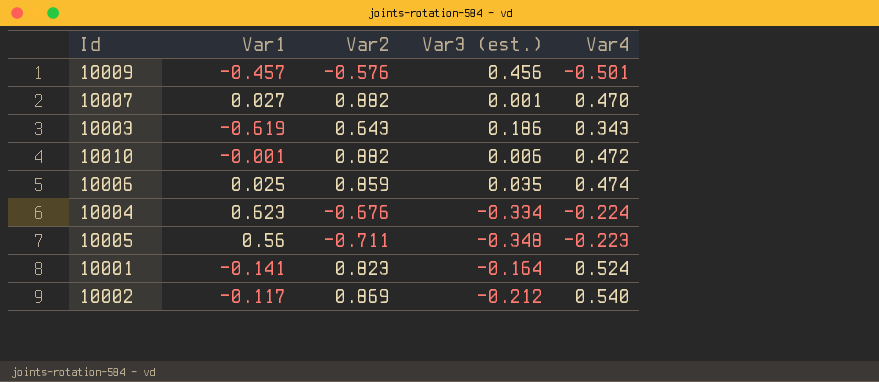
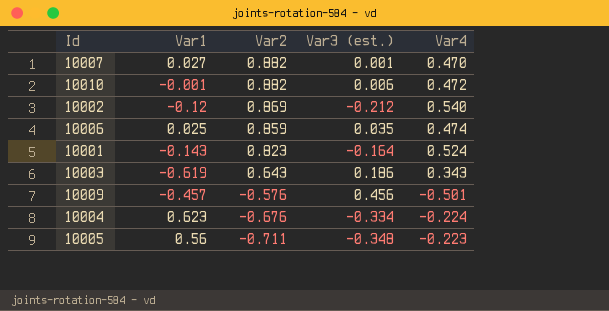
row order: none -> Var2 descending
10002 | Var1: -0.117 -> -0.12
10001 | Var1: -0.141 -> -0.143

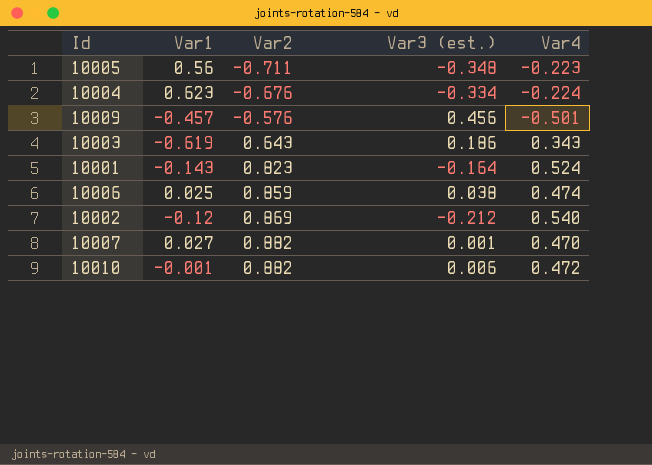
row order: Var2 descending -> Var2 ascending
10006 | Var3 (est.): 0.035 -> 0.038

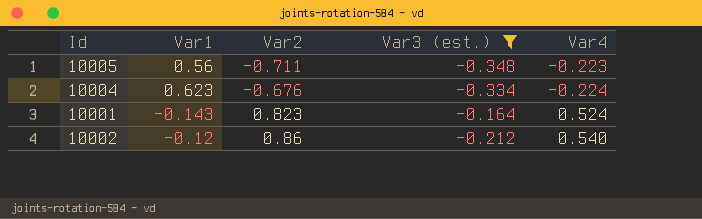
filter: none -> Var3 (est.) <= -0.164
10002 | Var2: 0.869 -> 0.86

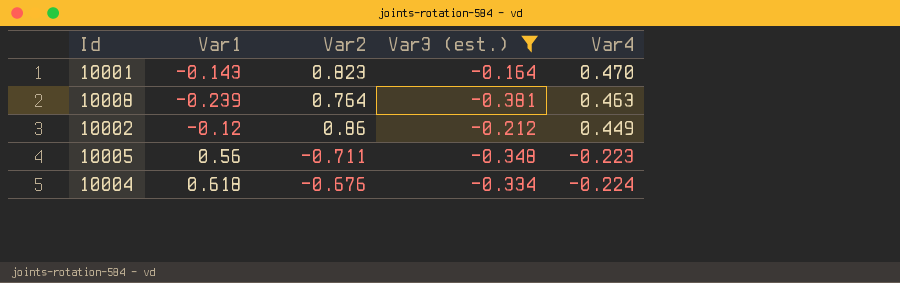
row order: Var2 ascending -> Var4 descending
10001 | Var4: 0.524 -> 0.470
row 10008: none -> -0.239 | 0.764 | -0.381 | 0.463
10002 | Var4: 0.540 -> 0.449
10004 | Var1: 0.623 -> 0.618

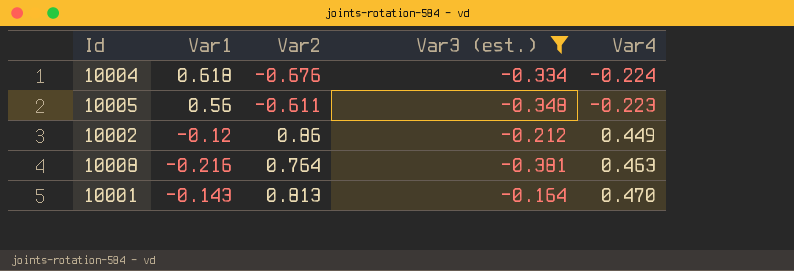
row order: Var4 descending -> Var4 ascending
10005 | Var2: -0.711 -> -0.611
10008 | Var1: -0.239 -> -0.216
10001 | Var2: 0.823 -> 0.813

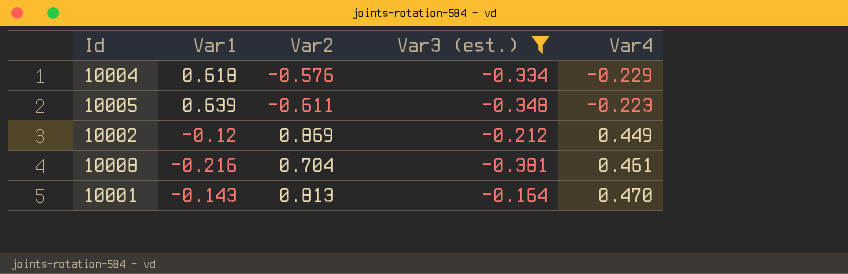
10004 | Var2: -0.676 -> -0.576
10004 | Var4: -0.224 -> -0.229
10005 | Var1: 0.56 -> 0.639
10002 | Var2: 0.86 -> 0.869
10008 | Var2: 0.764 -> 0.704
10008 | Var4: 0.463 -> 0.461

